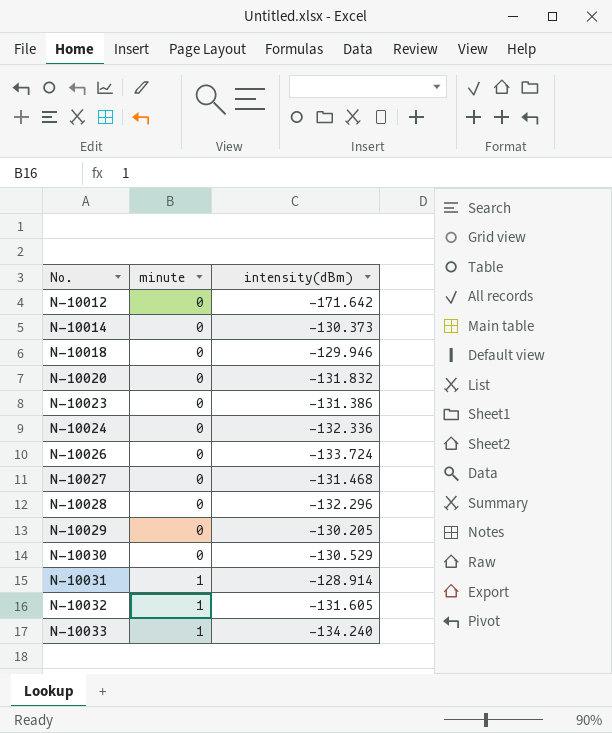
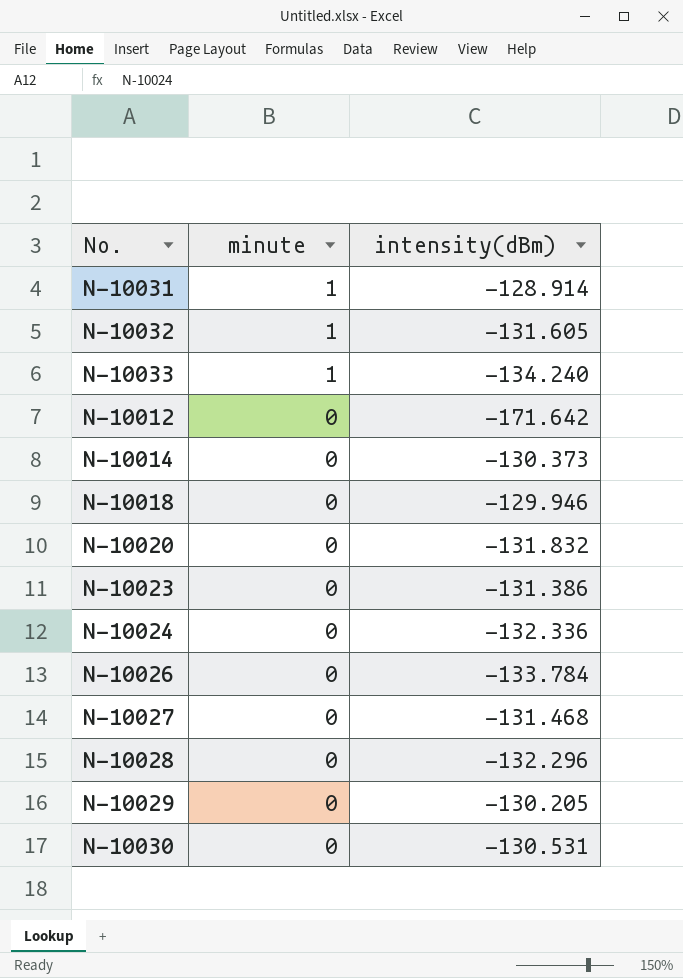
row order: No. ascending -> minute descending
N-10026 | intensity(dBm): -133.724 -> -133.784
N-10030 | intensity(dBm): -130.529 -> -130.531

